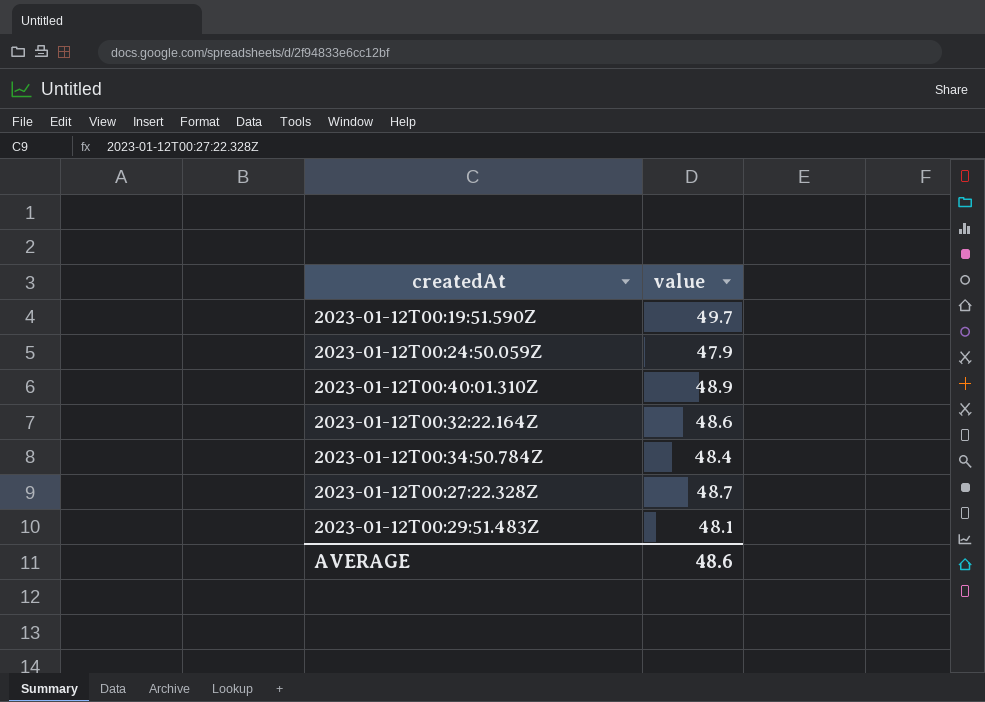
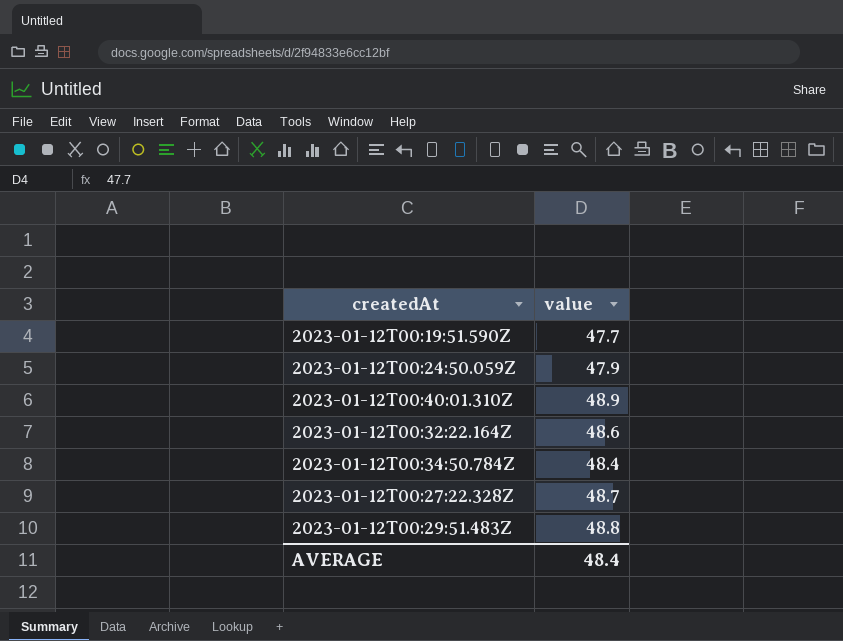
2023-01-12T00:19:51.590Z | value: 49.7 -> 47.7
2023-01-12T00:29:51.483Z | value: 48.1 -> 48.8
AVERAGE | value: 48.6 -> 48.4

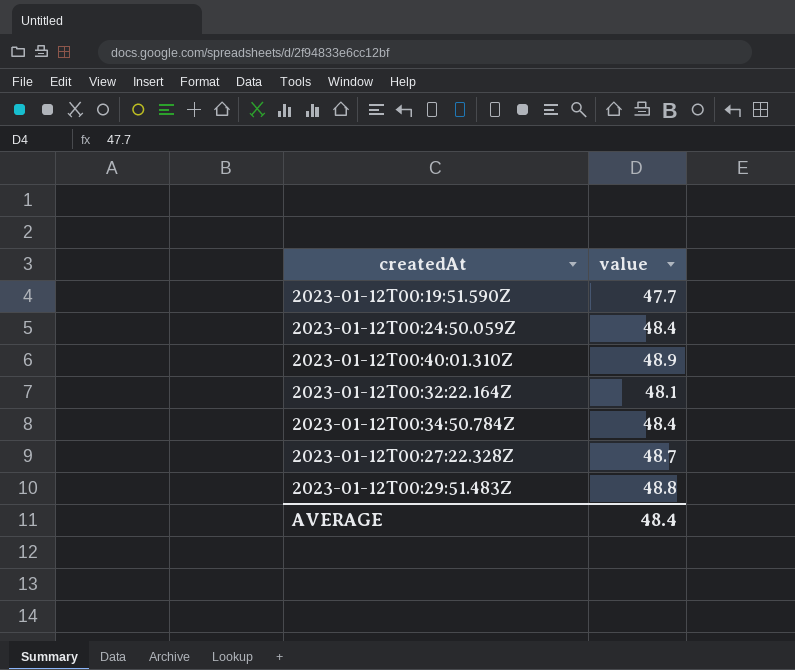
2023-01-12T00:24:50.059Z | value: 47.9 -> 48.4
2023-01-12T00:32:22.164Z | value: 48.6 -> 48.1

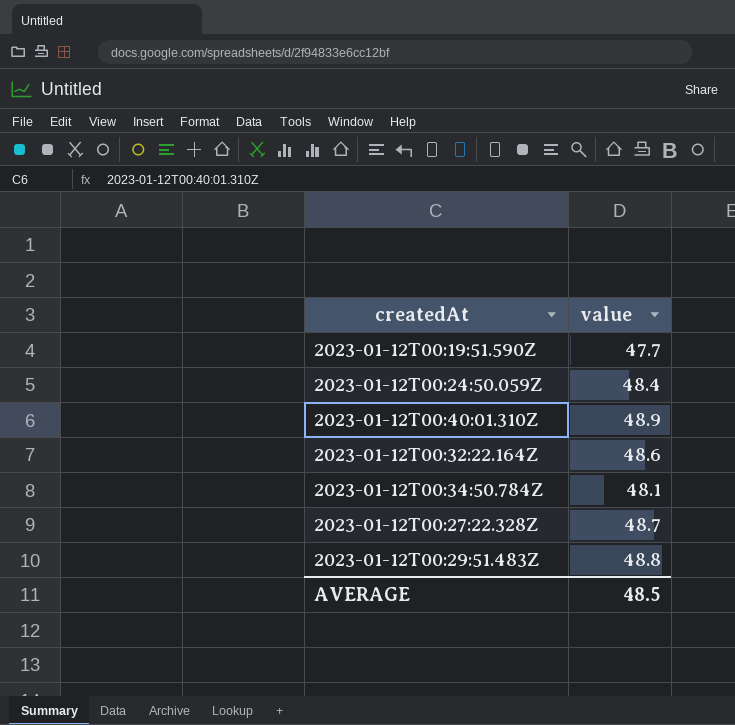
2023-01-12T00:32:22.164Z | value: 48.1 -> 48.6
2023-01-12T00:34:50.784Z | value: 48.4 -> 48.1
AVERAGE | value: 48.4 -> 48.5

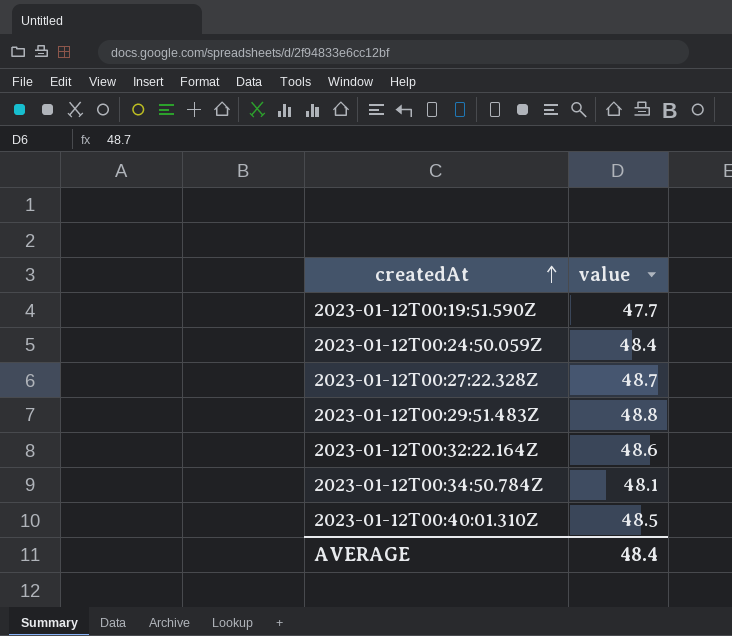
row order: none -> createdAt ascending
2023-01-12T00:40:01.310Z | value: 48.9 -> 48.5
AVERAGE | value: 48.5 -> 48.4

